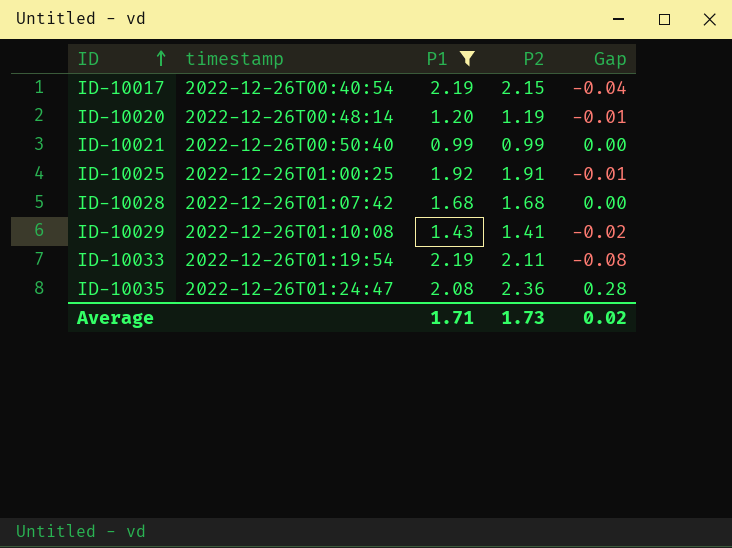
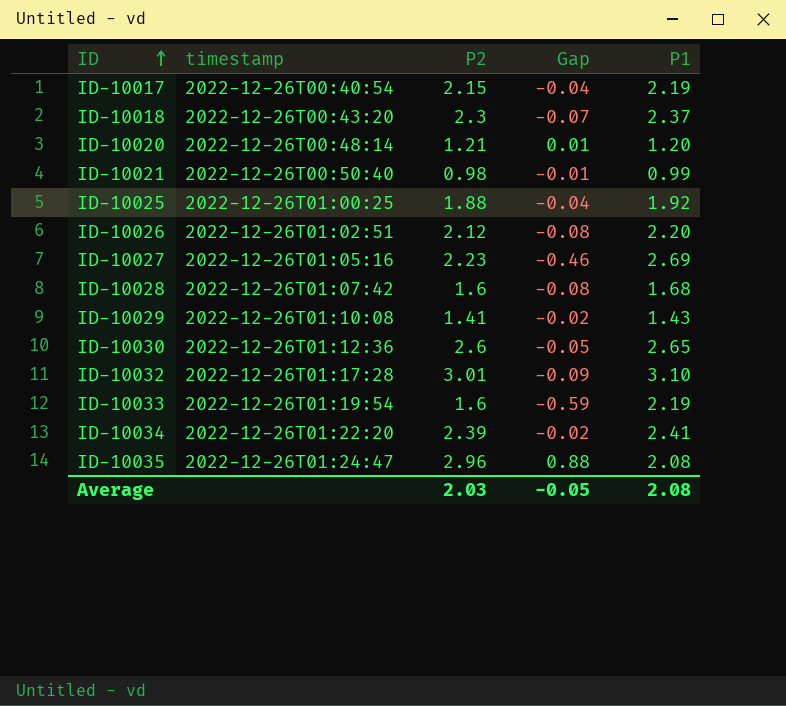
filter: P1 <= 2.19 -> none
column P1 | position: 3 -> 5
ID-10020 | P2: 1.19 -> 1.21
ID-10020 | Gap: -0.01 -> 0.01
ID-10021 | P2: 0.99 -> 0.98
ID-10021 | Gap: 0.00 -> -0.01
ID-10025 | P2: 1.91 -> 1.88
ID-10025 | Gap: -0.01 -> -0.04
ID-10028 | P2: 1.68 -> 1.6
ID-10028 | Gap: 0.00 -> -0.08
ID-10033 | P2: 2.11 -> 1.6
ID-10033 | Gap: -0.08 -> -0.59
ID-10035 | P2: 2.36 -> 2.96
ID-10035 | Gap: 0.28 -> 0.88
Average | P2: 1.73 -> 2.03
Average | Gap: 0.02 -> -0.05
Average | P1: 1.71 -> 2.08

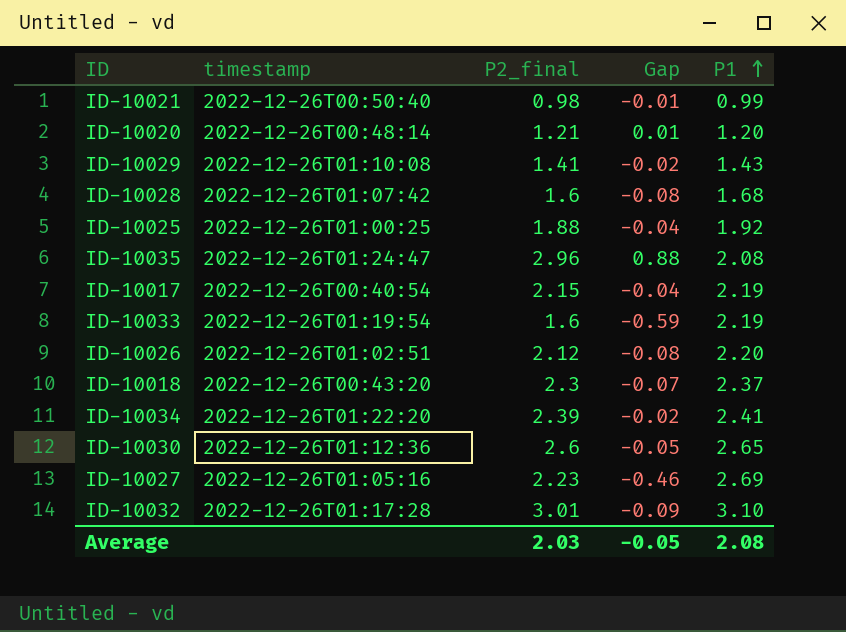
row order: ID ascending -> P1 ascending
column name: P2 -> P2_final

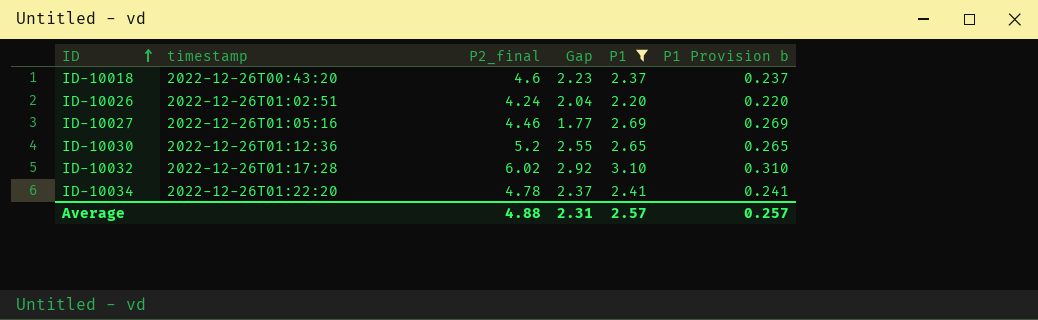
filter: none -> P1 >= 2.20
row order: P1 ascending -> ID ascending
column P1 Provision b | formula: none -> [P1] * 0.1
ID-10018 | P2_final: 2.3 -> 4.6
ID-10018 | Gap: -0.07 -> 2.23
ID-10026 | P2_final: 2.12 -> 4.24
ID-10026 | Gap: -0.08 -> 2.04
ID-10027 | P2_final: 2.23 -> 4.46
ID-10027 | Gap: -0.46 -> 1.77
ID-10030 | P2_final: 2.6 -> 5.2
ID-10030 | Gap: -0.05 -> 2.55
ID-10032 | P2_final: 3.01 -> 6.02
ID-10032 | Gap: -0.09 -> 2.92
ID-10034 | P2_final: 2.39 -> 4.78
ID-10034 | Gap: -0.02 -> 2.37
Average | P2_final: 2.03 -> 4.88
Average | Gap: -0.05 -> 2.31
Average | P1: 2.08 -> 2.57

